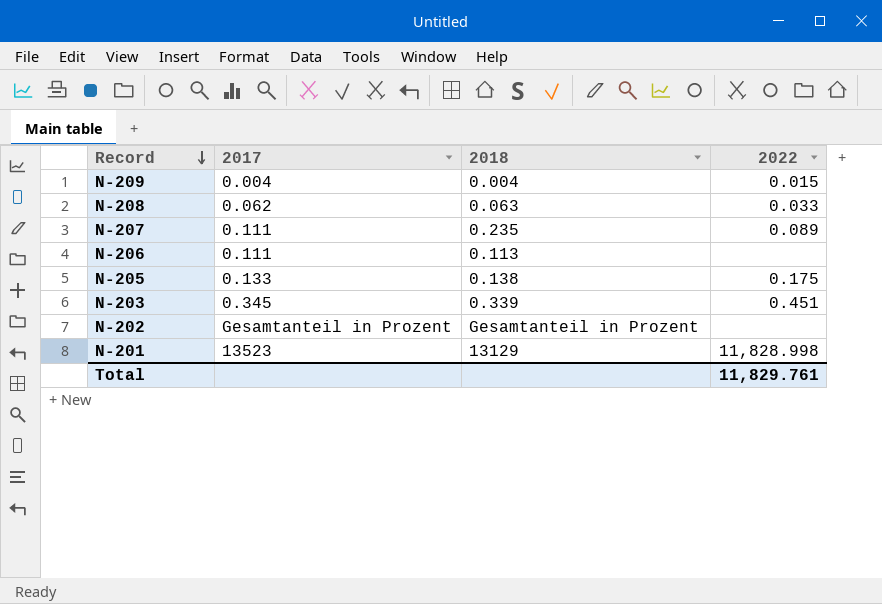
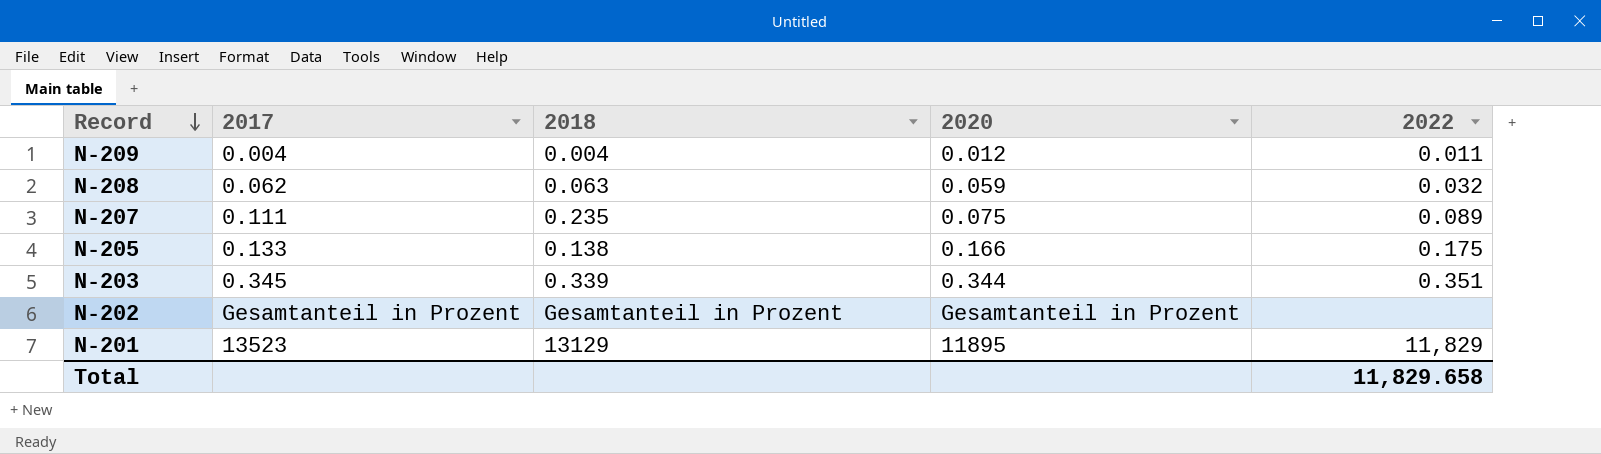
column 2020 | position: none -> 4
row N-206: 0.111 | 0.113 | none -> none
N-209 | 2022: 0.015 -> 0.011
N-208 | 2022: 0.033 -> 0.032
N-203 | 2022: 0.451 -> 0.351
N-201 | 2022: 11,828.998 -> 11,829
Total | 2022: 11,829.761 -> 11,829.658

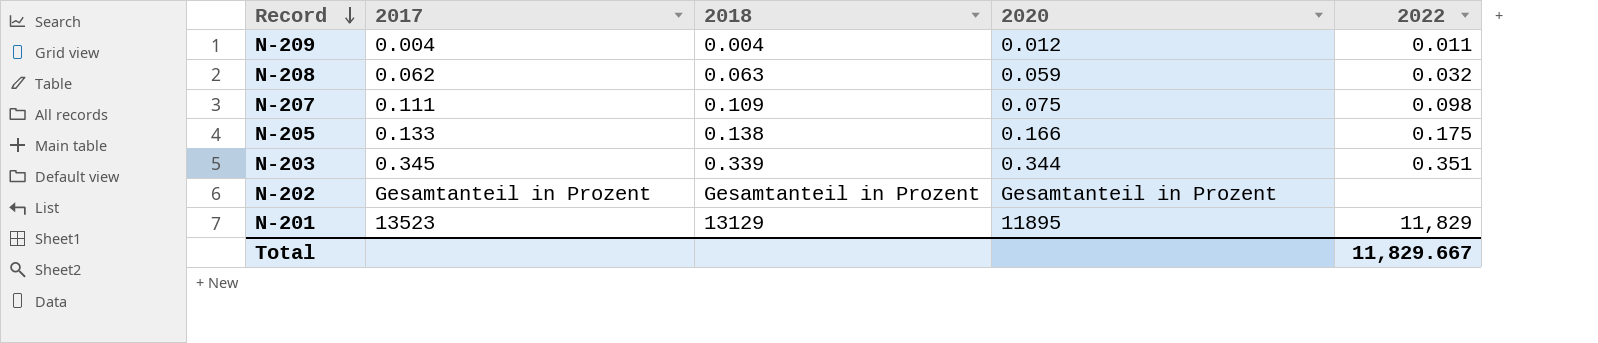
N-207 | 2018: 0.235 -> 0.109
N-207 | 2022: 0.089 -> 0.098
Total | 2022: 11,829.658 -> 11,829.667

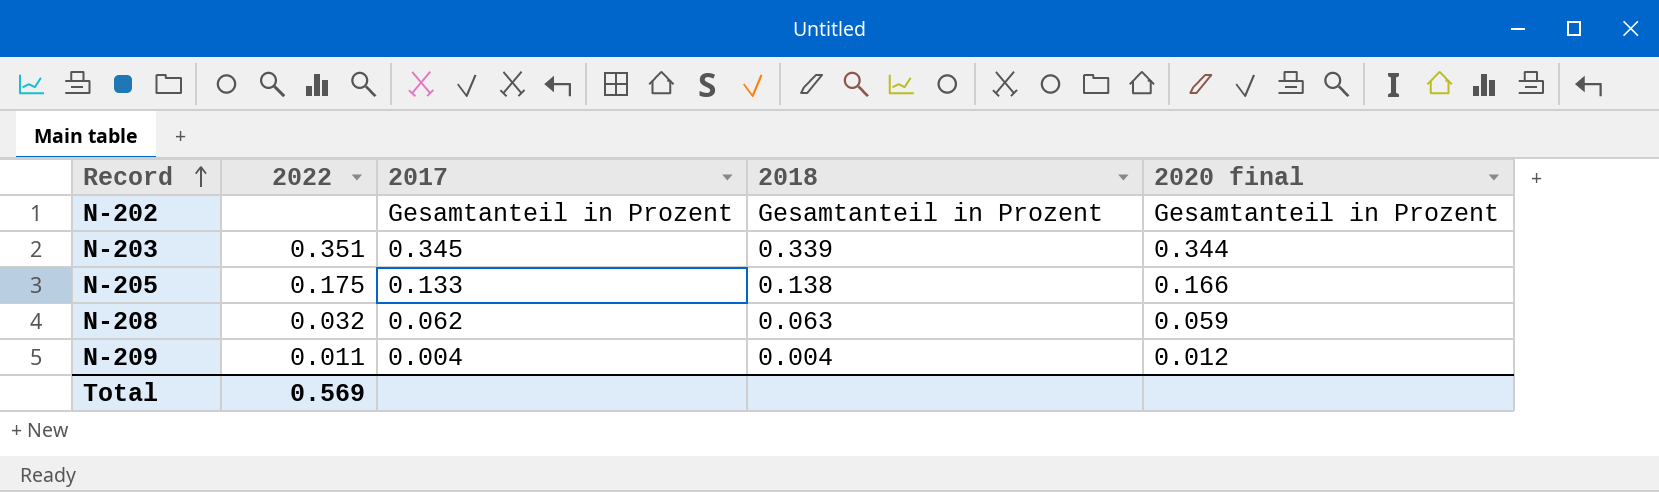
row order: Record descending -> Record ascending
column 2022 | position: 5 -> 2
column name: 2020 -> 2020 final
row N-207: 0.111 | 0.109 | 0.075 | 0.098 -> none
row N-201: 13523 | 13129 | 11895 | 11,829 -> none
Total | 2022: 11,829.667 -> 0.569

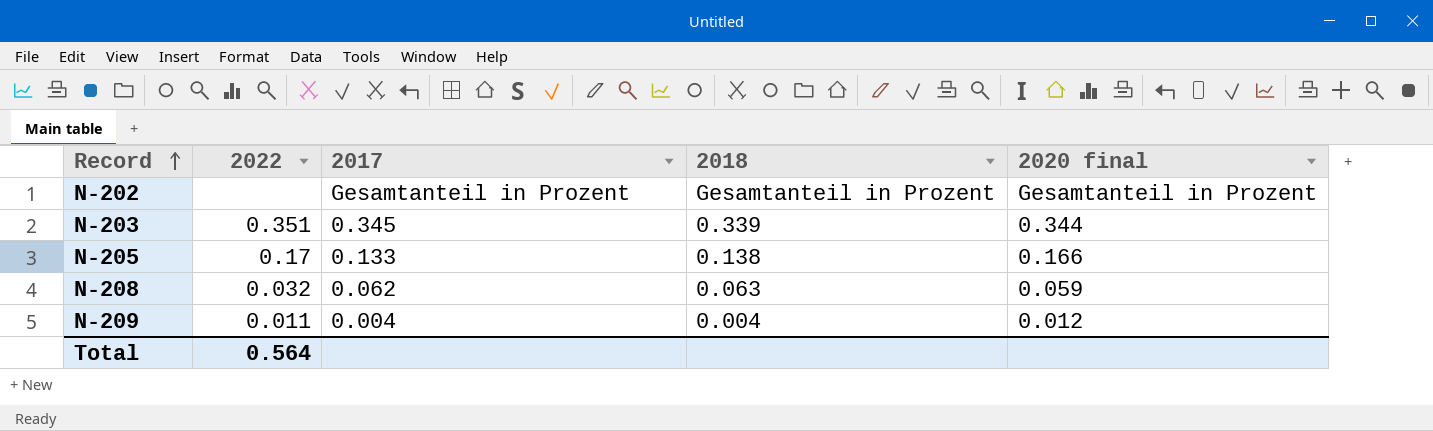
N-205 | 2022: 0.175 -> 0.17
Total | 2022: 0.569 -> 0.564

